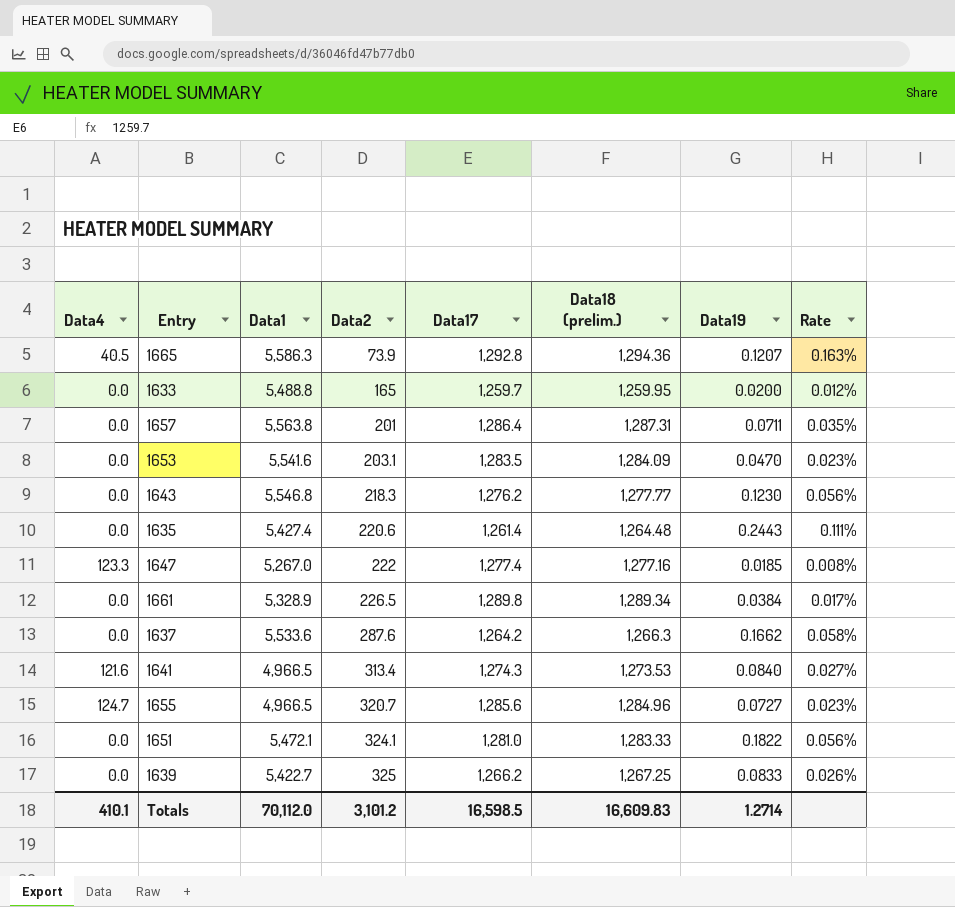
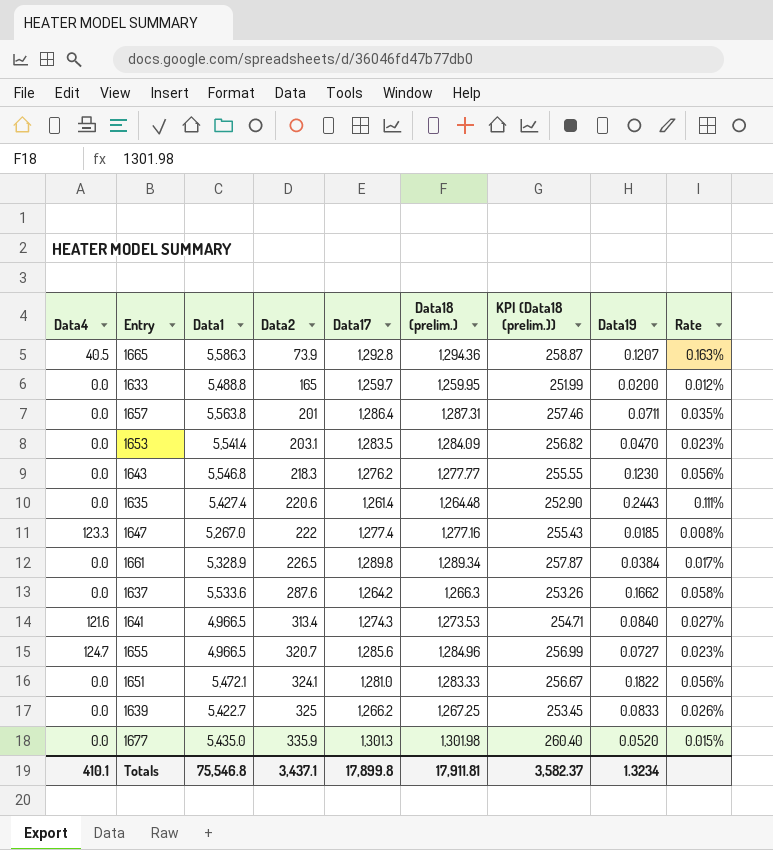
column KPI (Data18 (prelim.)) | formula: none -> [Data18 (prelim.)] * 0.2
1653 | Data1: 5,541.6 -> 5,541.4
row 1677: none -> 0.0 | 5,435.0 | 335.9 | 1,301.3 | 1,301.98 | 260.40 | 0.0520 | 0.015%
Totals | Data1: 70,112.0 -> 75,546.8
Totals | Data2: 3,101.2 -> 3,437.1
Totals | Data17: 16,598.5 -> 17,899.8
Totals | Data18 (prelim.): 16,609.83 -> 17,911.81
Totals | Data19: 1.2714 -> 1.3234

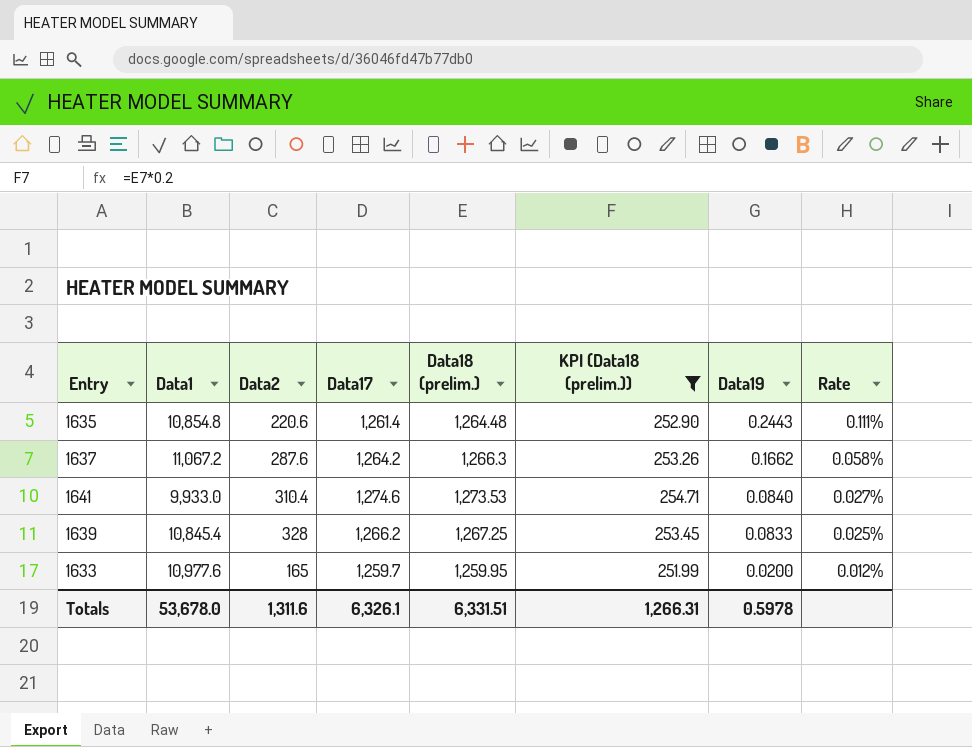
filter: none -> KPI (Data18 (prelim.)) <= 254.71
row order: Data2 ascending -> Data19 descending
column Data4 | position: 1 -> none
1635 | Data1: 5,427.4 -> 10,854.8
1637 | Data1: 5,533.6 -> 11,067.2
1641 | Data1: 4,966.5 -> 9,933.0
1641 | Data2: 313.4 -> 310.4
1641 | Data17: 1,274.3 -> 1,274.6
1639 | Data1: 5,422.7 -> 10,845.4
1639 | Data2: 325 -> 328
1639 | Rate: 0.026% -> 0.025%
1633 | Data1: 5,488.8 -> 10,977.6
Totals | Data1: 75,546.8 -> 53,678.0
Totals | Data2: 3,437.1 -> 1,311.6
Totals | Data17: 17,899.8 -> 6,326.1
Totals | Data18 (prelim.): 17,911.81 -> 6,331.51
Totals | KPI (Data18 (prelim.)): 3,582.37 -> 1,266.31
Totals | Data19: 1.3234 -> 0.5978

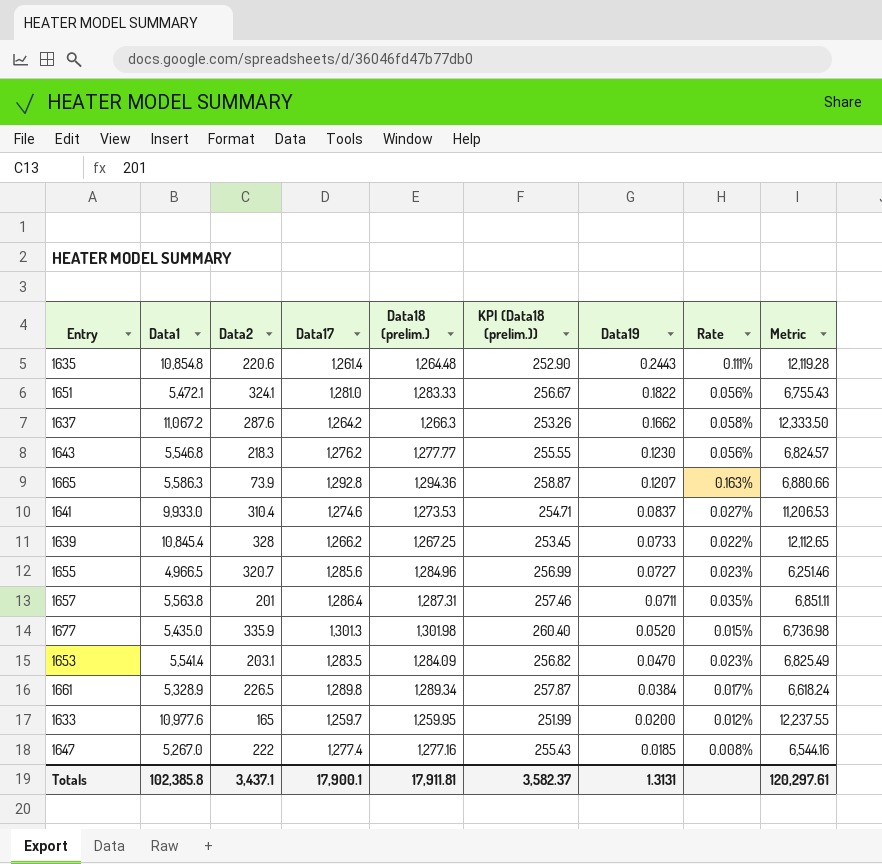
filter: KPI (Data18 (prelim.)) <= 254.71 -> none
column Metric | formula: none -> [Data1] + [Data18 (prelim.)]
1641 | Data19: 0.0840 -> 0.0837
1639 | Data19: 0.0833 -> 0.0733
1639 | Rate: 0.025% -> 0.022%
Totals | Data1: 53,678.0 -> 102,385.8
Totals | Data2: 1,311.6 -> 3,437.1
Totals | Data17: 6,326.1 -> 17,900.1
Totals | Data18 (prelim.): 6,331.51 -> 17,911.81
Totals | KPI (Data18 (prelim.)): 1,266.31 -> 3,582.37
Totals | Data19: 0.5978 -> 1.3131

